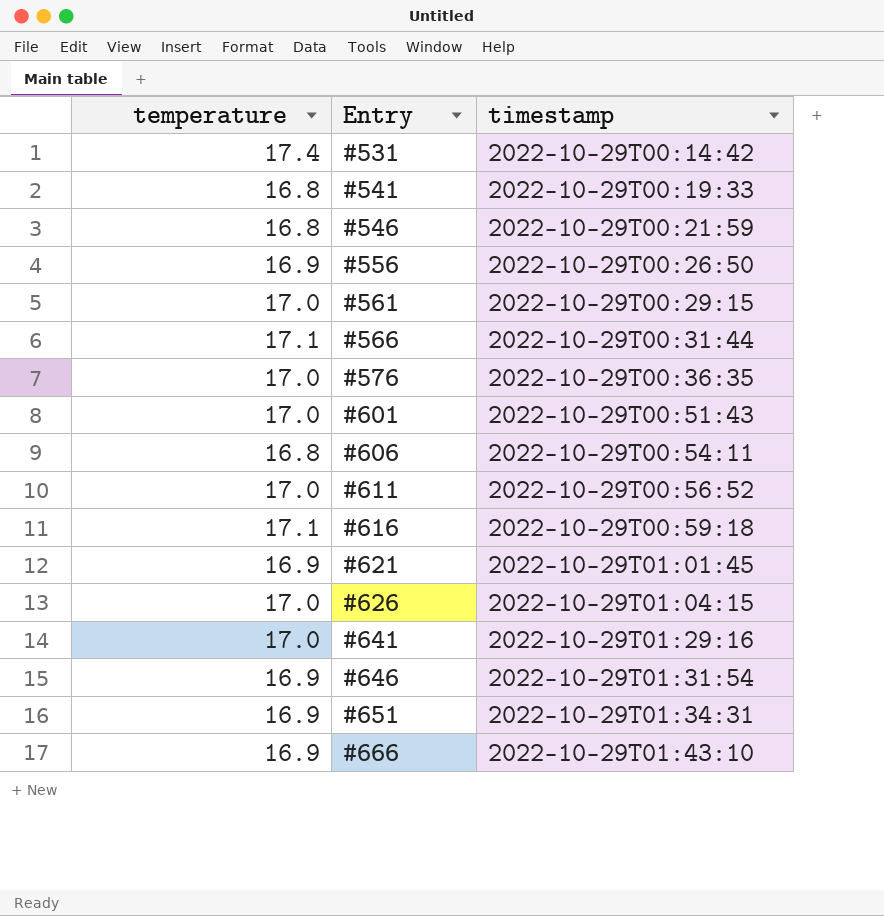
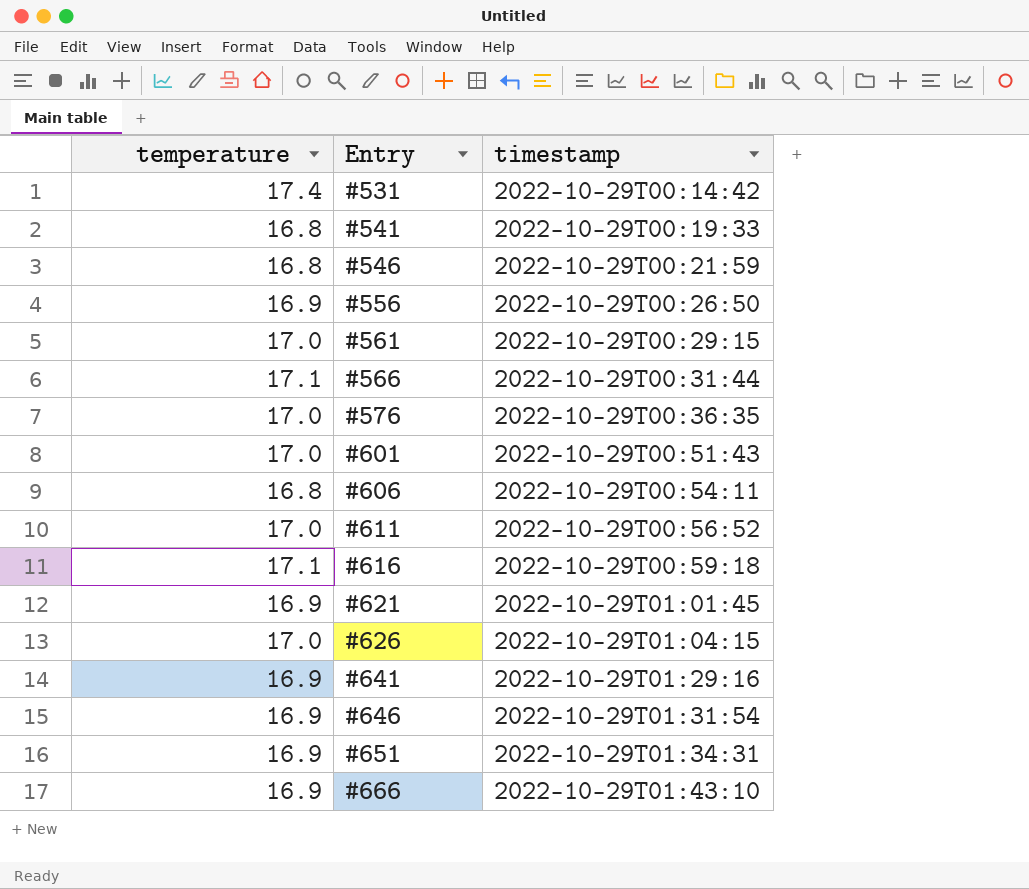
#641 | temperature: 17.0 -> 16.9

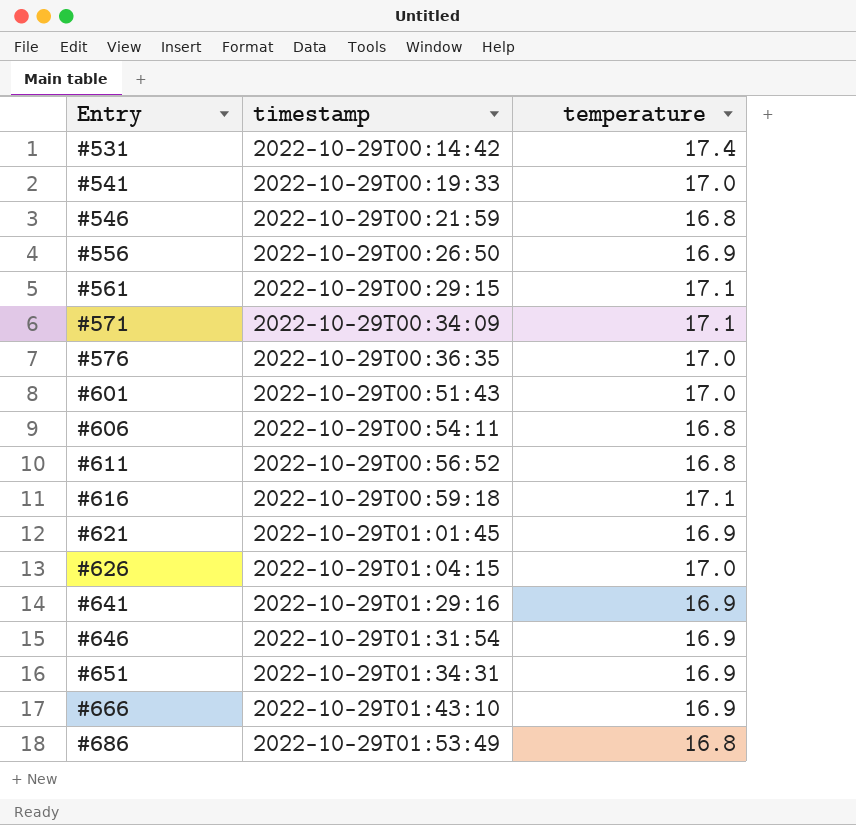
column temperature | position: 1 -> 3
row #566: 17.1 | 2022-10-29T00:31:44 -> none
#541 | temperature: 16.8 -> 17.0
#561 | temperature: 17.0 -> 17.1
row #571: none -> 2022-10-29T00:34:09 | 17.1
#611 | temperature: 17.0 -> 16.8
row #686: none -> 2022-10-29T01:53:49 | 16.8

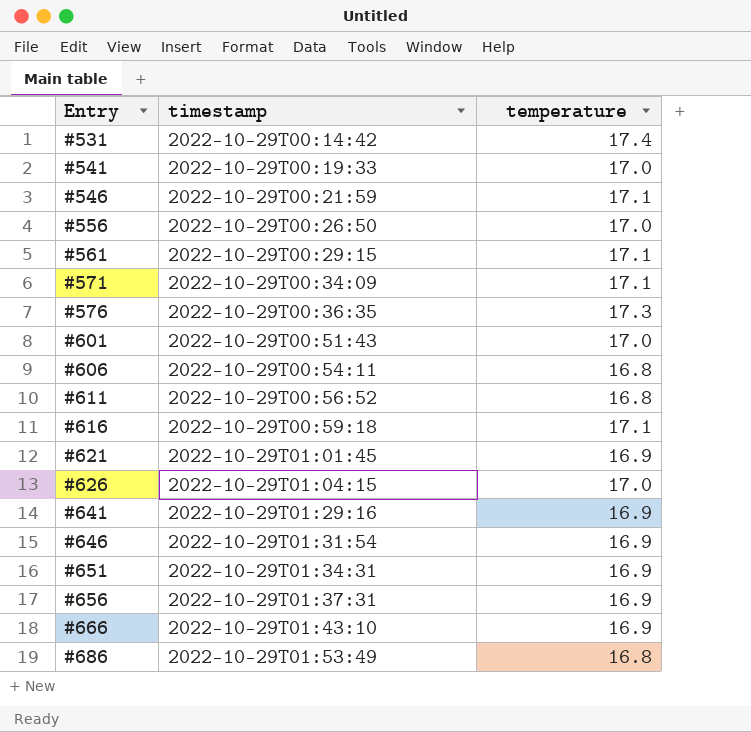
#546 | temperature: 16.8 -> 17.1
#556 | temperature: 16.9 -> 17.0
#576 | temperature: 17.0 -> 17.3
row #656: none -> 2022-10-29T01:37:31 | 16.9

